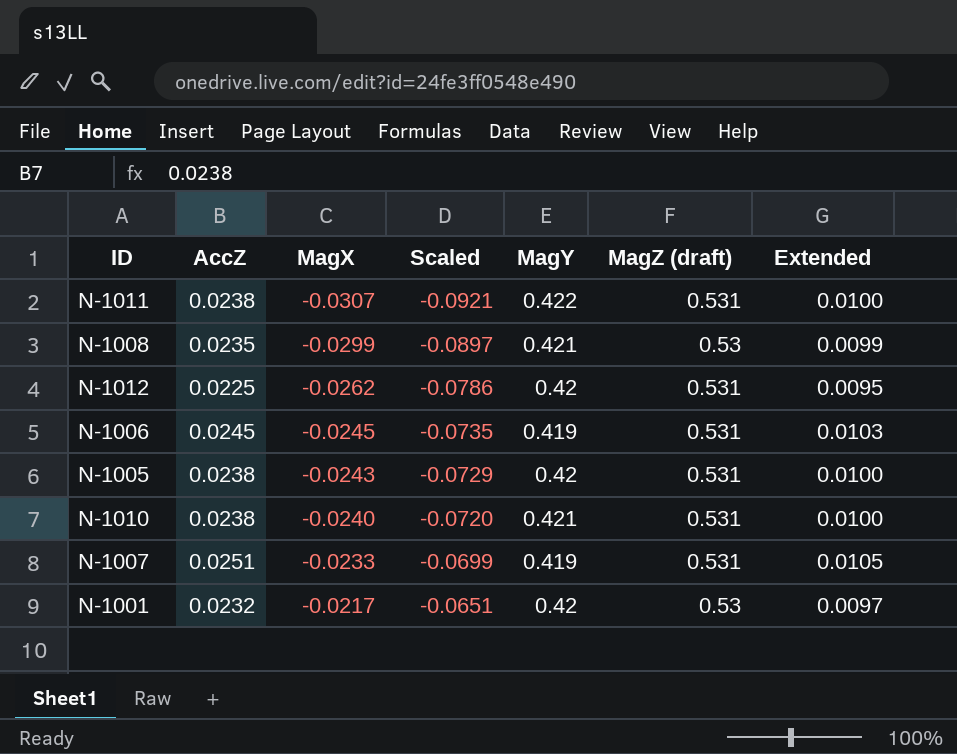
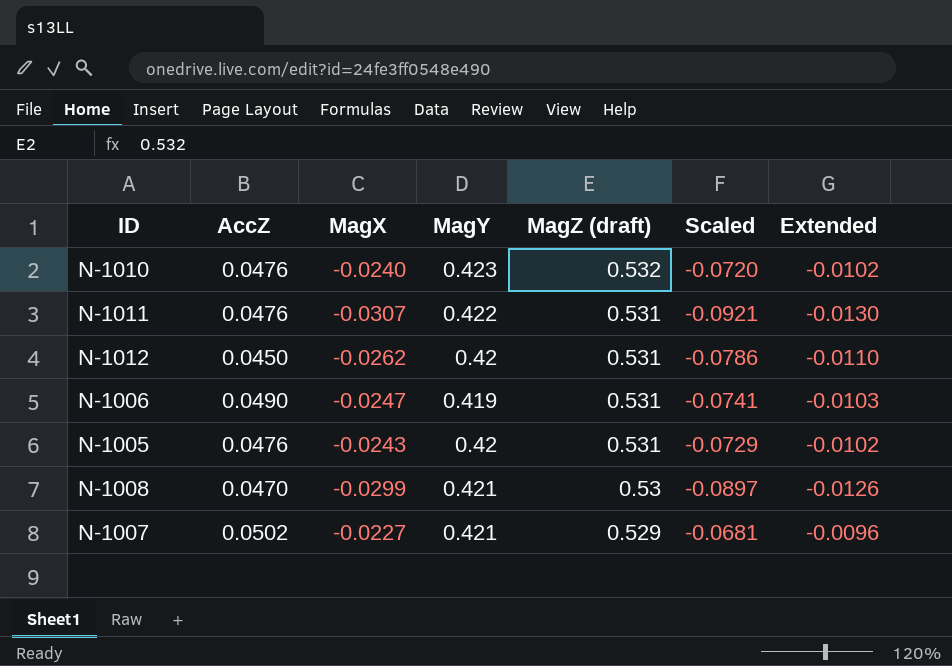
row order: MagX ascending -> MagZ (draft) descending
column Scaled | position: 4 -> 6
column Extended | formula: [AccZ] * [MagY] -> [MagX] * [MagY]
row N-1001: 0.0232 | -0.0217 | -0.0651 | 0.42 | 0.53 | 0.0097 -> none
N-1010 | AccZ: 0.0238 -> 0.0476
N-1010 | MagY: 0.421 -> 0.423
N-1010 | MagZ (draft): 0.531 -> 0.532
N-1011 | AccZ: 0.0238 -> 0.0476
N-1012 | AccZ: 0.0225 -> 0.0450
N-1006 | AccZ: 0.0245 -> 0.0490
N-1006 | MagX: -0.0245 -> -0.0247
N-1006 | Scaled: -0.0735 -> -0.0741
N-1005 | AccZ: 0.0238 -> 0.0476
N-1008 | AccZ: 0.0235 -> 0.0470
N-1007 | AccZ: 0.0251 -> 0.0502
N-1007 | MagX: -0.0233 -> -0.0227
N-1007 | MagY: 0.419 -> 0.421
N-1007 | MagZ (draft): 0.531 -> 0.529
N-1007 | Scaled: -0.0699 -> -0.0681

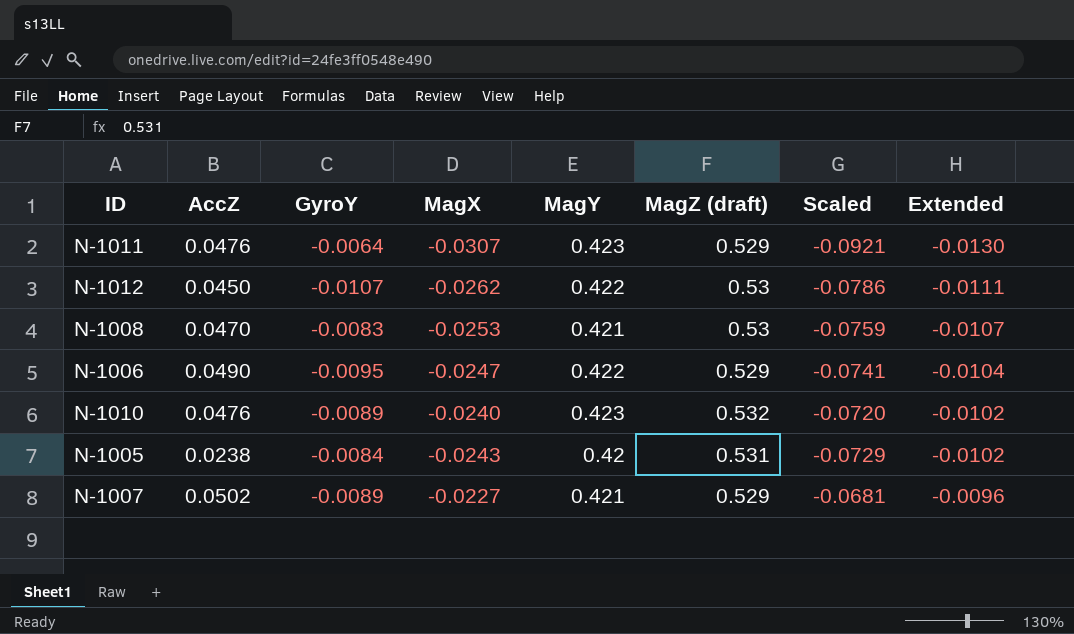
row order: MagZ (draft) descending -> Extended ascending
column GyroY | position: none -> 3
N-1011 | MagY: 0.422 -> 0.423
N-1011 | MagZ (draft): 0.531 -> 0.529
N-1012 | MagY: 0.42 -> 0.422
N-1012 | MagZ (draft): 0.531 -> 0.53
N-1012 | Extended: -0.0110 -> -0.0111
N-1008 | MagX: -0.0299 -> -0.0253
N-1008 | Scaled: -0.0897 -> -0.0759
N-1008 | Extended: -0.0126 -> -0.0107
N-1006 | MagY: 0.419 -> 0.422
N-1006 | MagZ (draft): 0.531 -> 0.529
N-1006 | Extended: -0.0103 -> -0.0104
N-1005 | AccZ: 0.0476 -> 0.0238

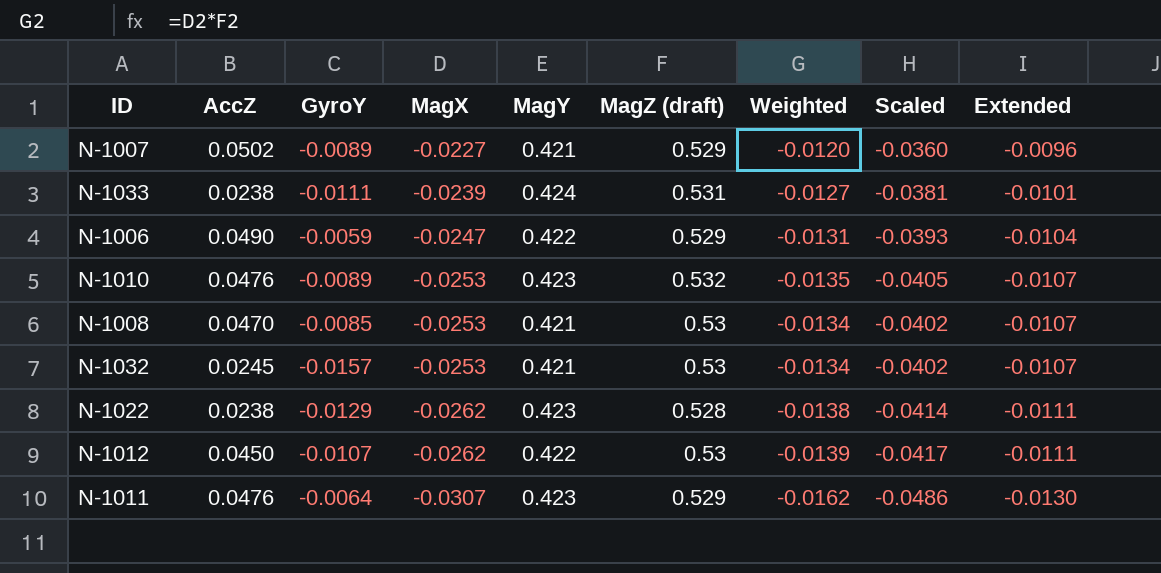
row order: Extended ascending -> MagX descending
column Weighted | formula: none -> [MagX] * [MagZ (draft)]
column Scaled | formula: [MagX] * 3 -> [Weighted] * 3
row N-1005: 0.0238 | -0.0084 | -0.0243 | 0.42 | 0.531 | -0.0729 | -0.0102 -> none
row N-1033: none -> 0.0238 | -0.0111 | -0.0239 | 0.424 | 0.531 | -0.0127 | -0.0381 | -0.0101
N-1006 | GyroY: -0.0095 -> -0.0059
N-1010 | MagX: -0.0240 -> -0.0253
N-1010 | Extended: -0.0102 -> -0.0107
N-1008 | GyroY: -0.0083 -> -0.0085
row N-1032: none -> 0.0245 | -0.0157 | -0.0253 | 0.421 | 0.53 | -0.0134 | -0.0402 | -0.0107
row N-1022: none -> 0.0238 | -0.0129 | -0.0262 | 0.423 | 0.528 | -0.0138 | -0.0414 | -0.0111

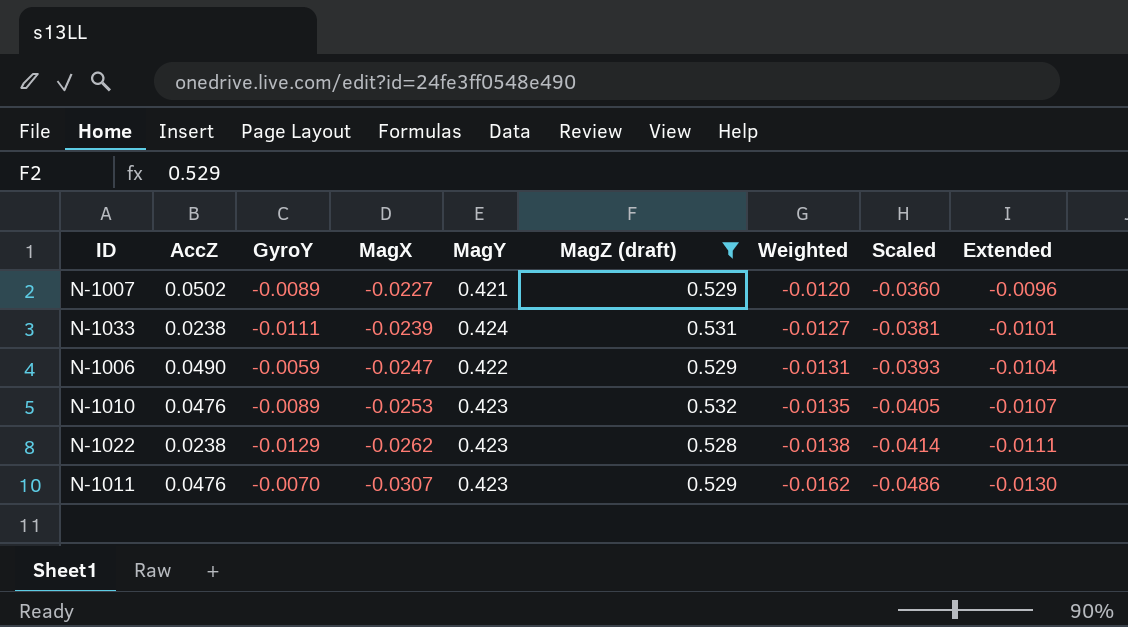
filter: none -> MagZ (draft) != 0.53
N-1011 | GyroY: -0.0064 -> -0.0070

